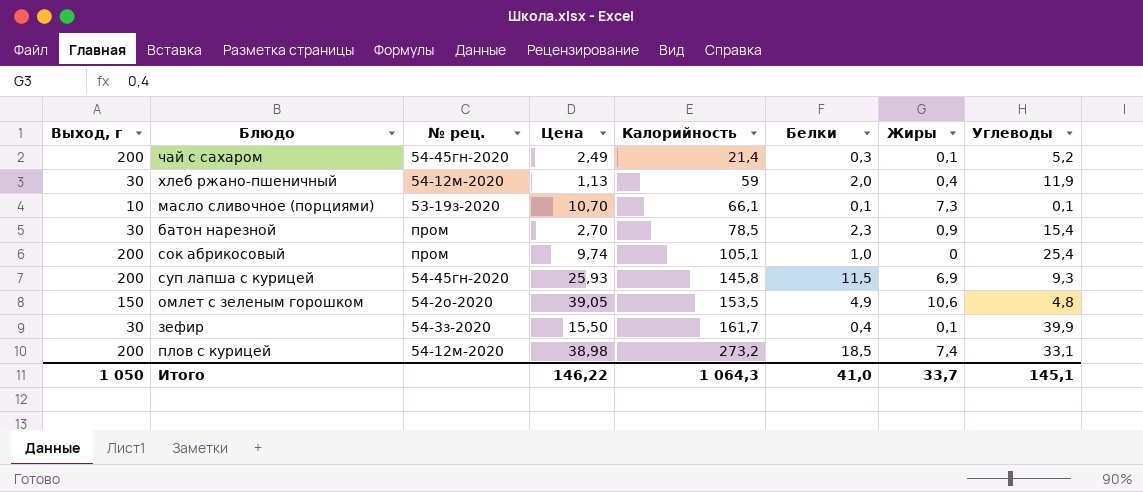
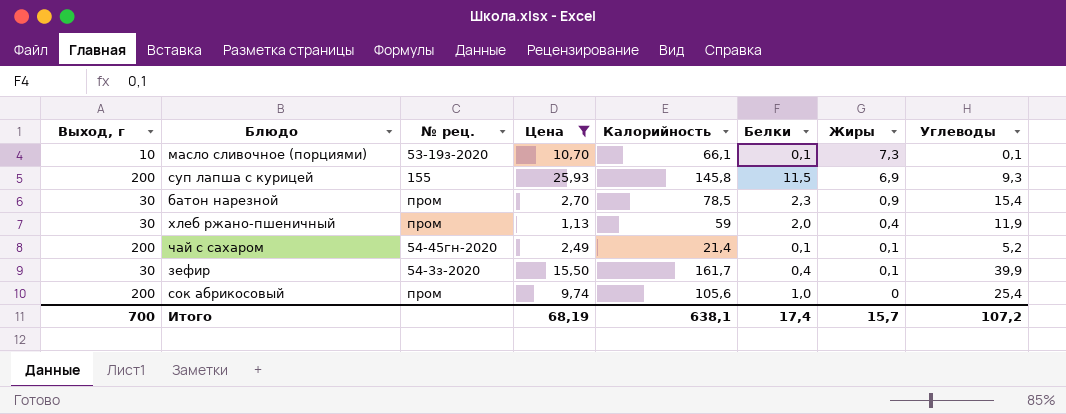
filter: none -> Цена <= 25,93
row order: Калорийность ascending -> Жиры descending
суп лапша с курицей | № рец.: 54-45гн-2020 -> 155
хлеб ржано-пшеничный | № рец.: 54-12м-2020 -> пром
чай с сахаром | Белки: 0,3 -> 0,1
сок абрикосовый | Калорийность: 105,1 -> 105,6
Итого | Выход, г: 1 050 -> 700
Итого | Цена: 146,22 -> 68,19
Итого | Калорийность: 1 064,3 -> 638,1
Итого | Белки: 41,0 -> 17,4
Итого | Жиры: 33,7 -> 15,7
Итого | Углеводы: 145,1 -> 107,2

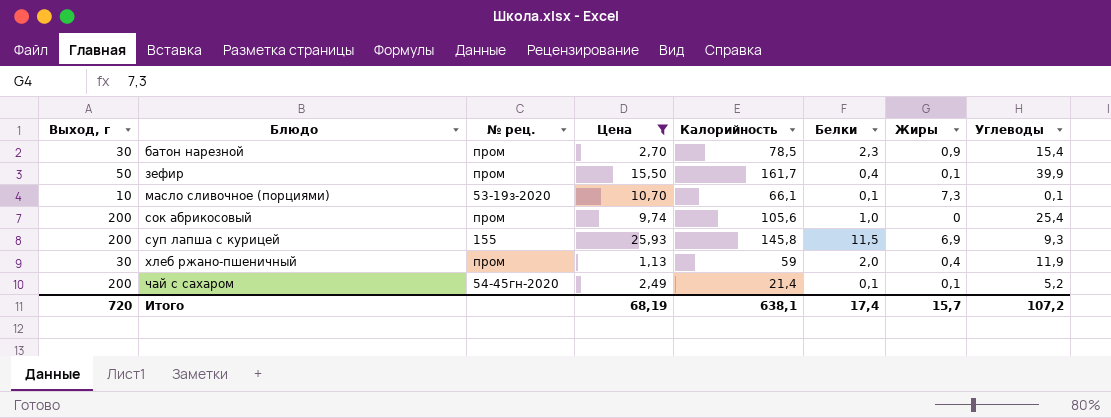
row order: Жиры descending -> Блюдо ascending
зефир | Выход, г: 30 -> 50
зефир | № рец.: 54-3з-2020 -> пром
Итого | Выход, г: 700 -> 720

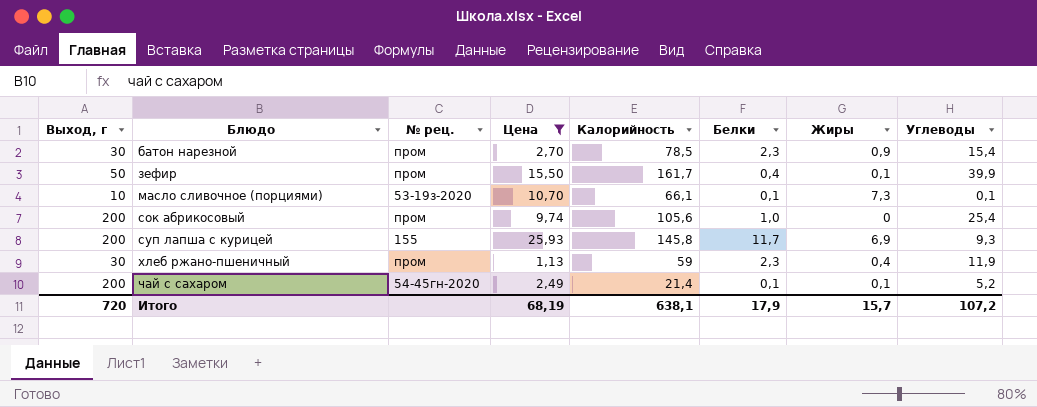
суп лапша с курицей | Белки: 11,5 -> 11,7
хлеб ржано-пшеничный | Белки: 2,0 -> 2,3
Итого | Белки: 17,4 -> 17,9

